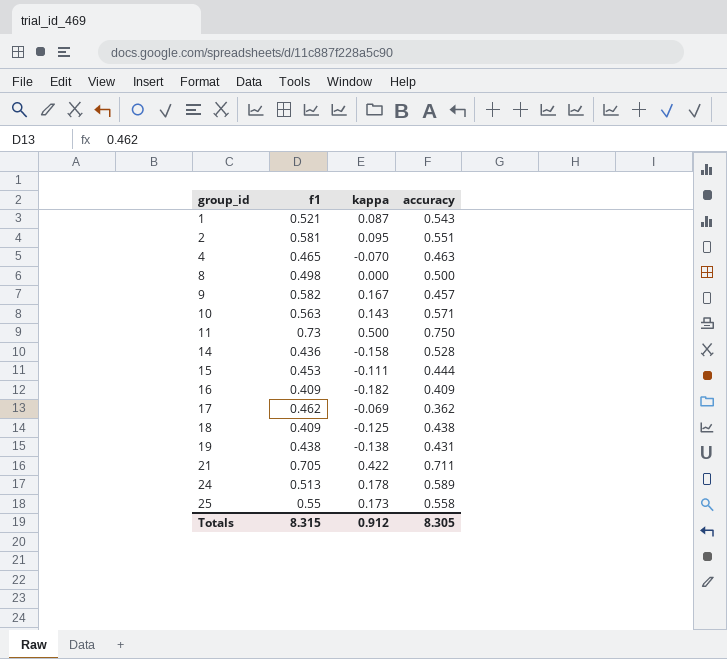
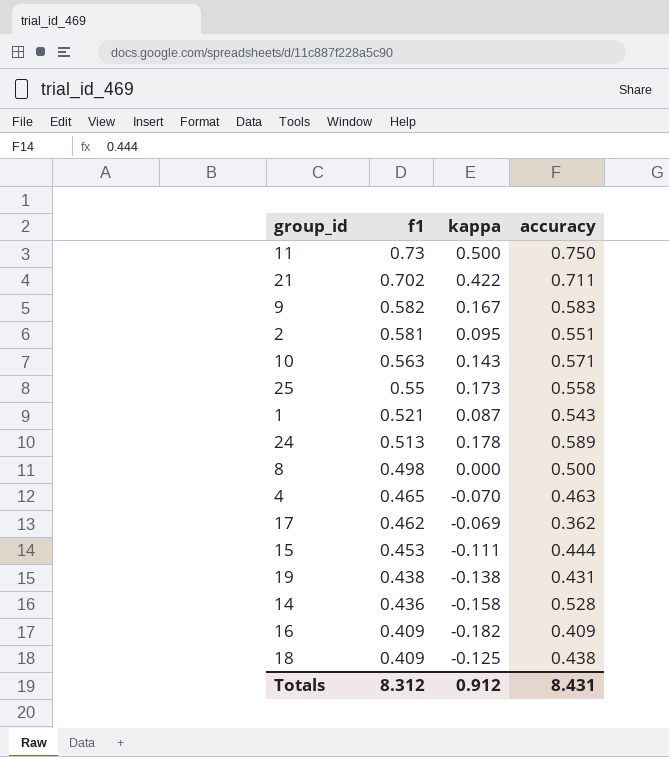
row order: group_id ascending -> f1 descending
21 | f1: 0.705 -> 0.702
9 | accuracy: 0.457 -> 0.583
Totals | f1: 8.315 -> 8.312
Totals | accuracy: 8.305 -> 8.431

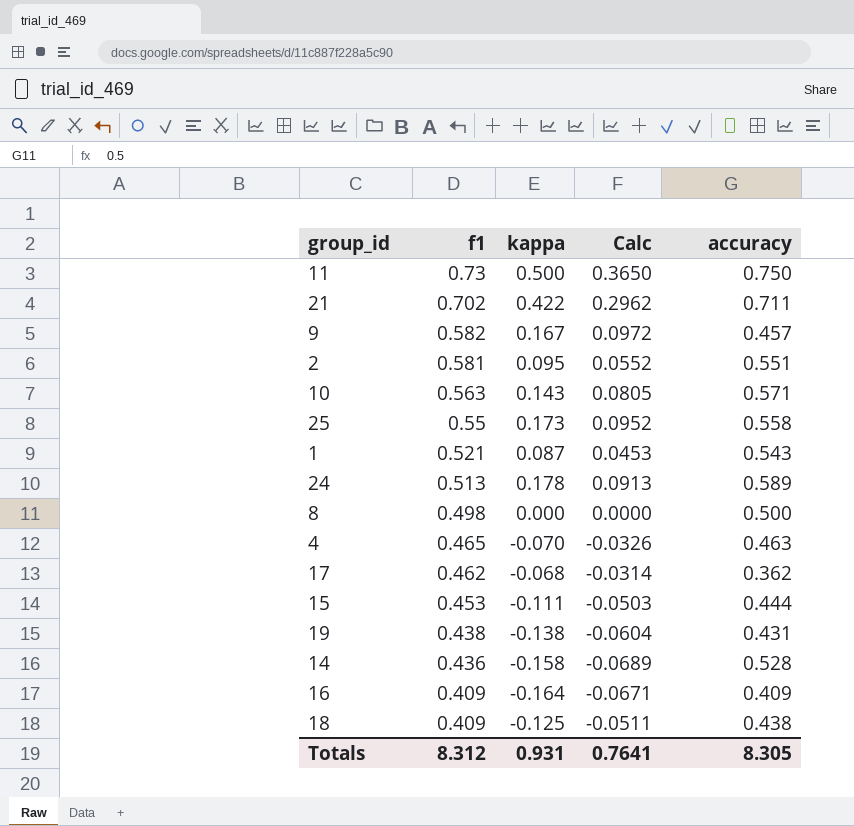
column Calc | formula: none -> [f1] * [kappa]
9 | accuracy: 0.583 -> 0.457
17 | kappa: -0.069 -> -0.068
16 | kappa: -0.182 -> -0.164
Totals | kappa: 0.912 -> 0.931
Totals | accuracy: 8.431 -> 8.305

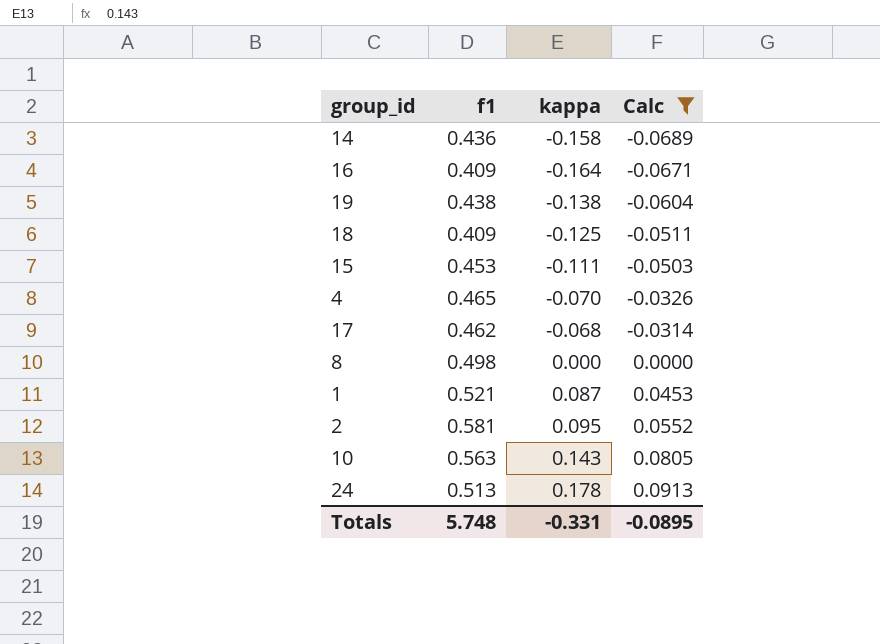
filter: none -> Calc <= 0.0913
row order: f1 descending -> Calc ascending
column accuracy | position: 5 -> none
Totals | f1: 8.312 -> 5.748
Totals | kappa: 0.931 -> -0.331
Totals | Calc: 0.7641 -> -0.0895

